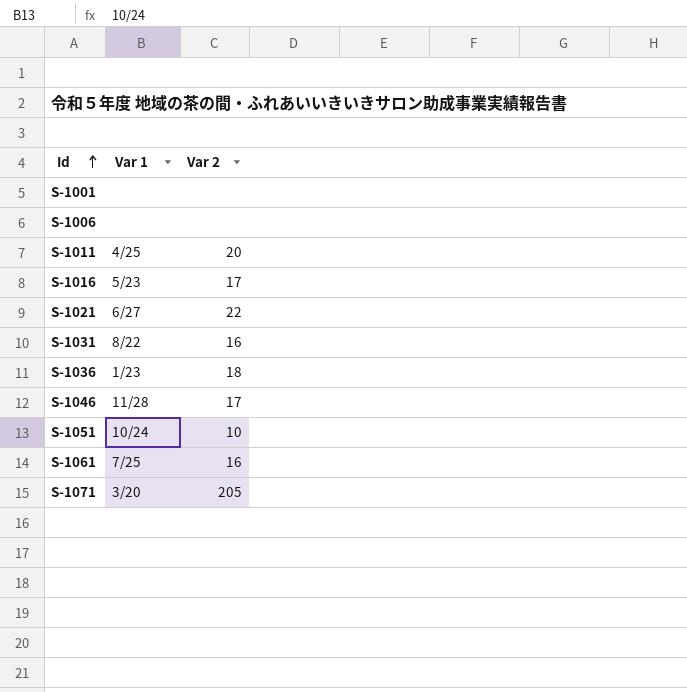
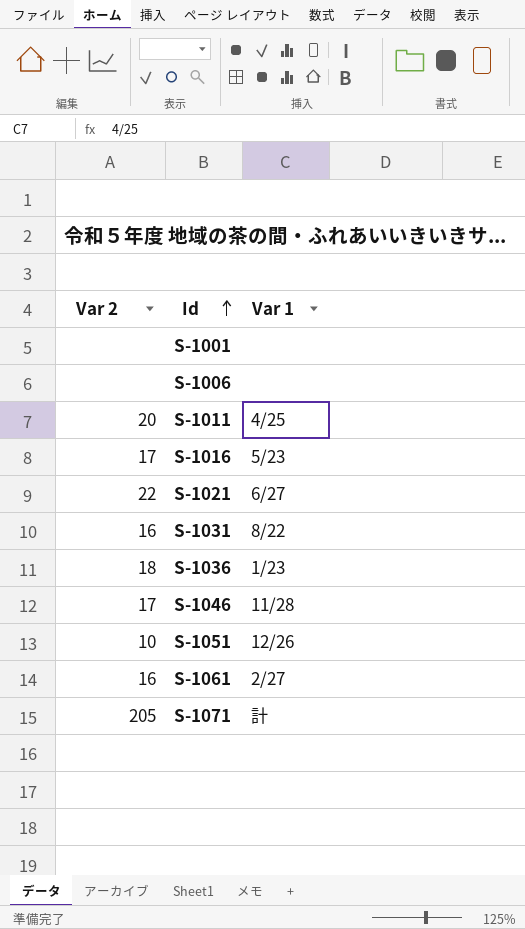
column Var 2 | position: 3 -> 1
S-1051 | Var 1: 10/24 -> 12/26
S-1061 | Var 1: 7/25 -> 2/27
S-1071 | Var 1: 3/20 -> 計

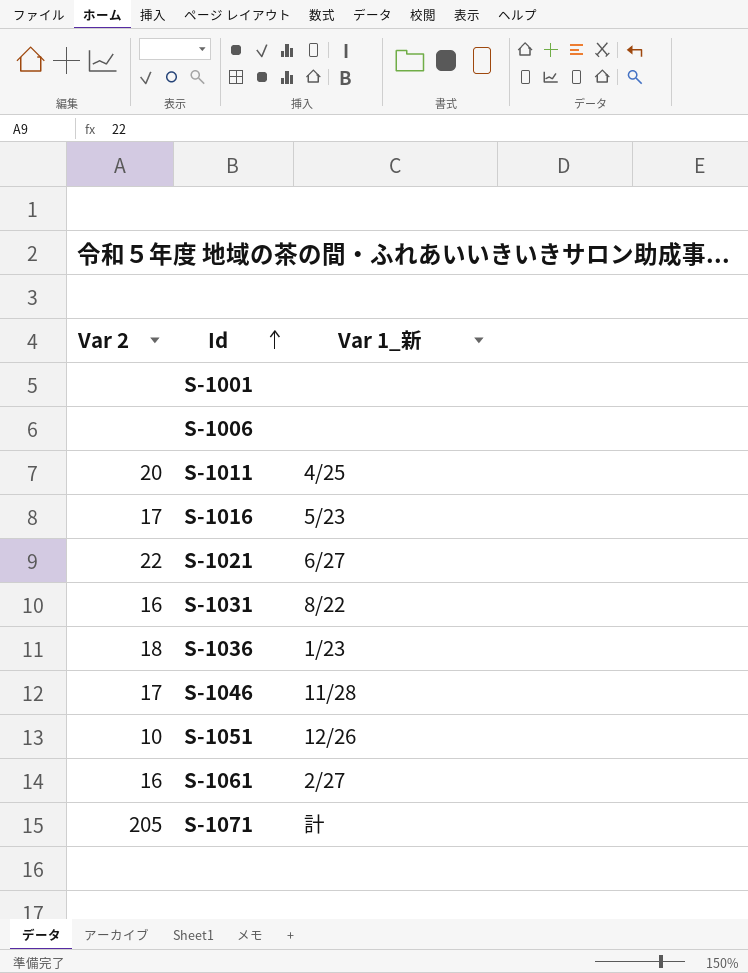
column name: Var 1 -> Var 1_新

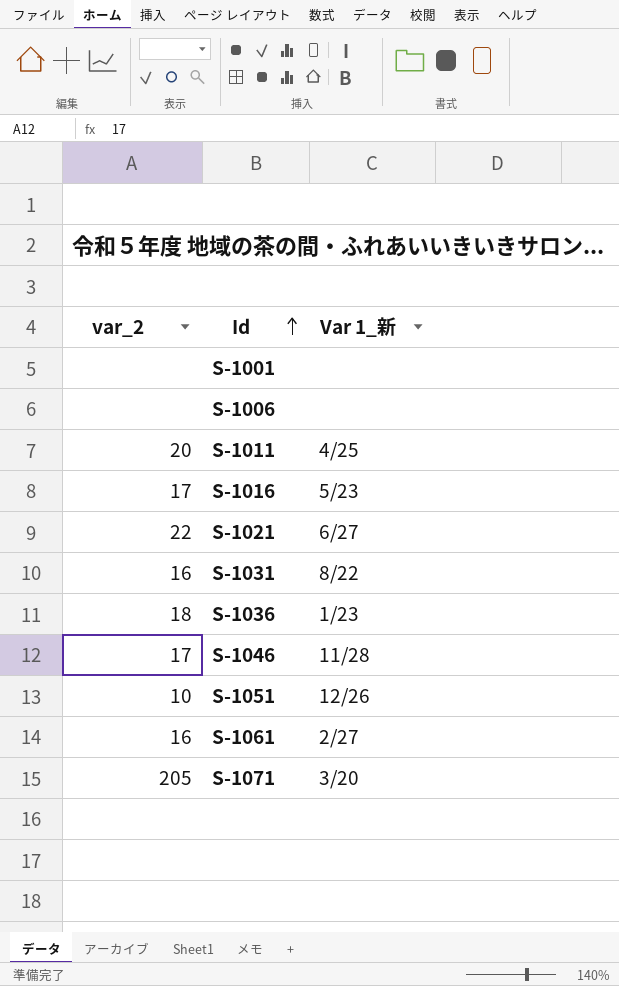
column name: Var 2 -> var_2
S-1071 | Var 1_新: 計 -> 3/20

